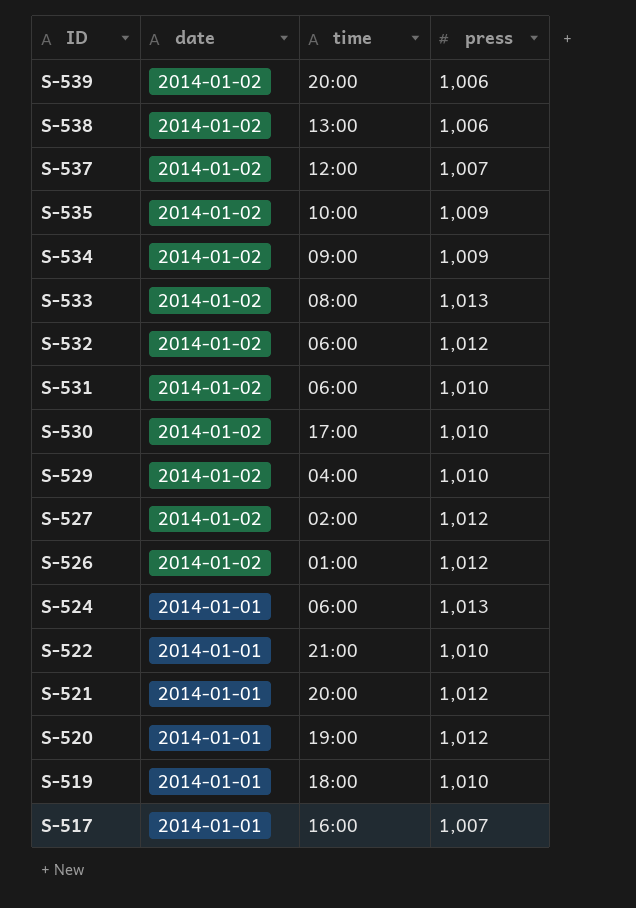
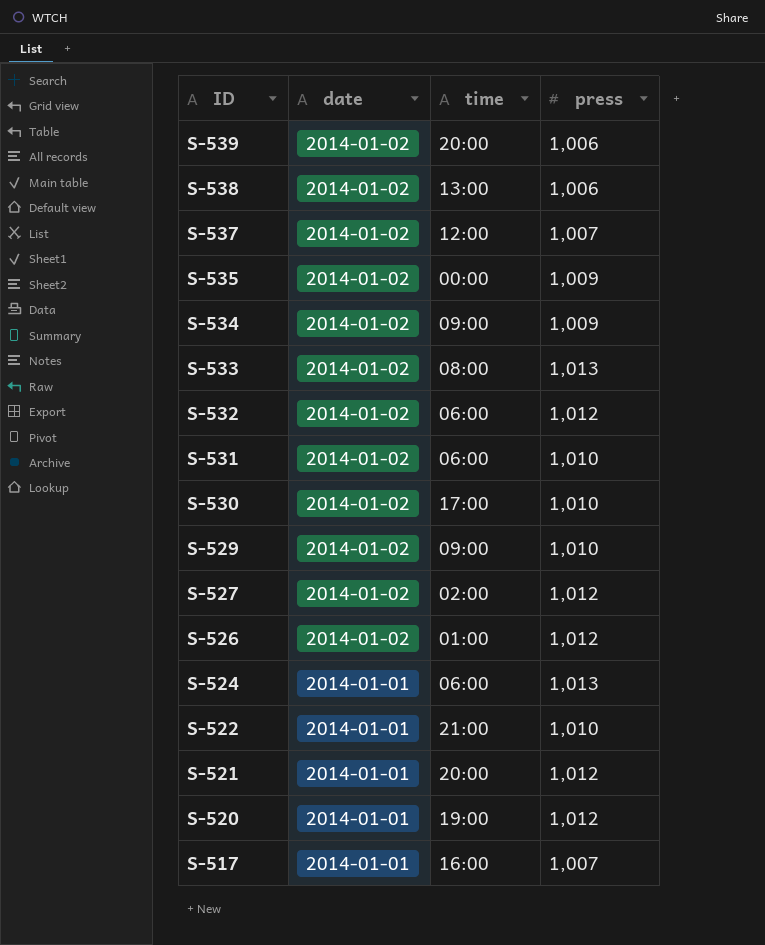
row S-519: 2014-01-01 | 18:00 | 1,010 -> none
S-535 | time: 10:00 -> 00:00
S-529 | time: 04:00 -> 09:00

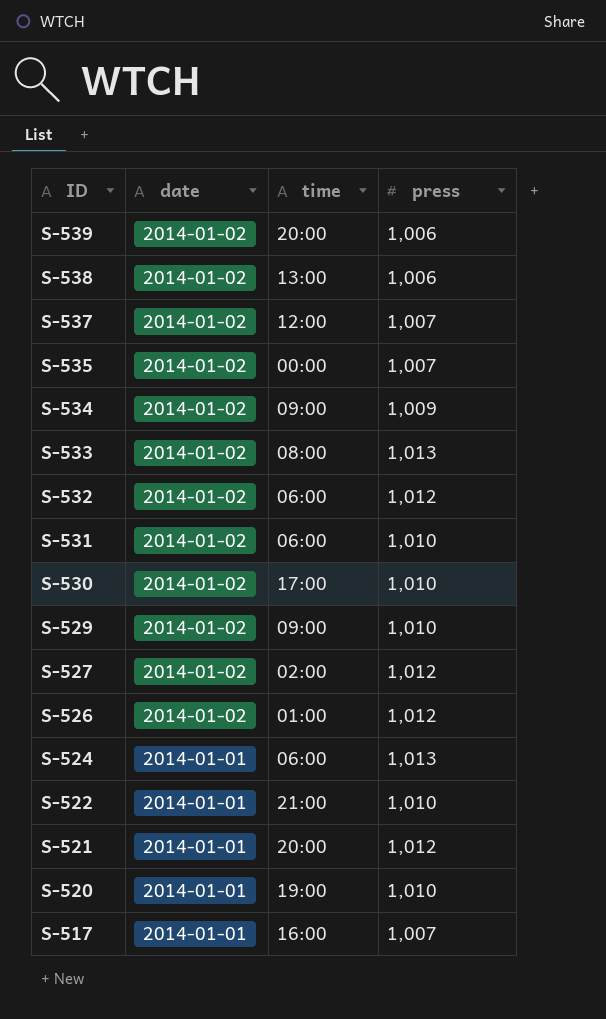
S-535 | press: 1,009 -> 1,007
S-520 | press: 1,012 -> 1,010

